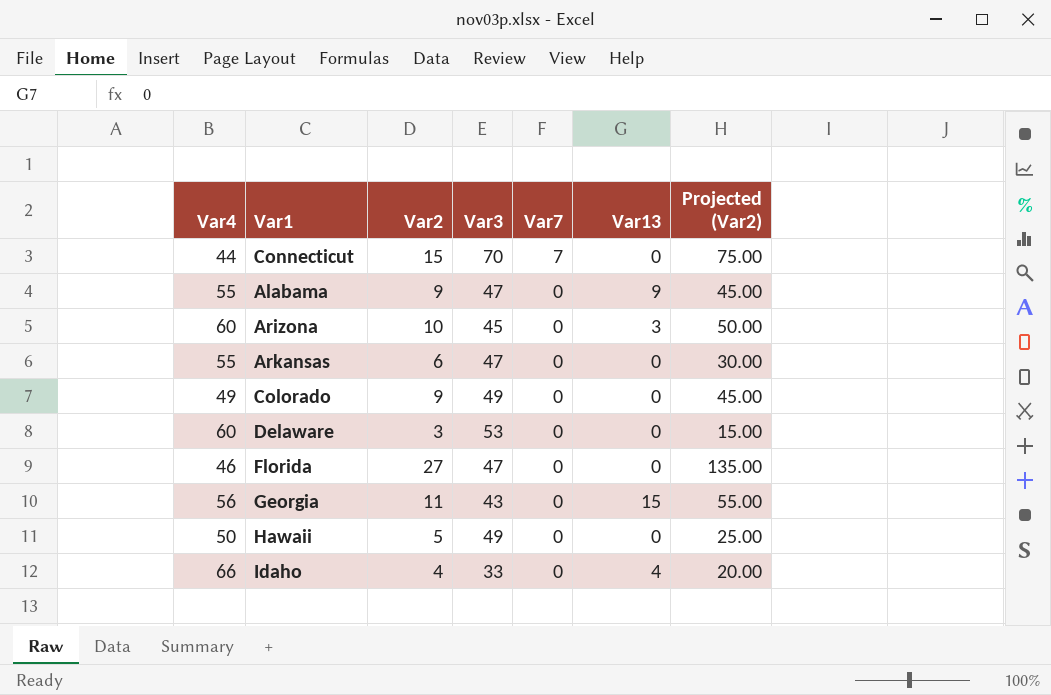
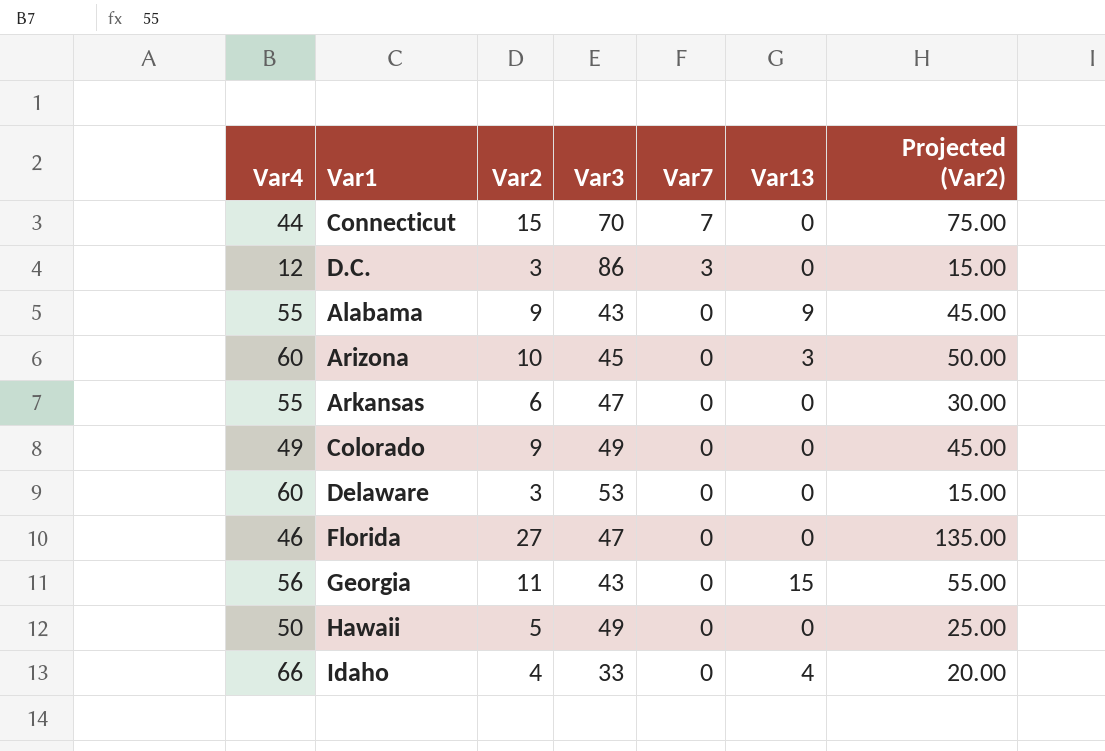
row D.C.: none -> 12 | 3 | 86 | 3 | 0 | 15.00
Alabama | Var3: 47 -> 43

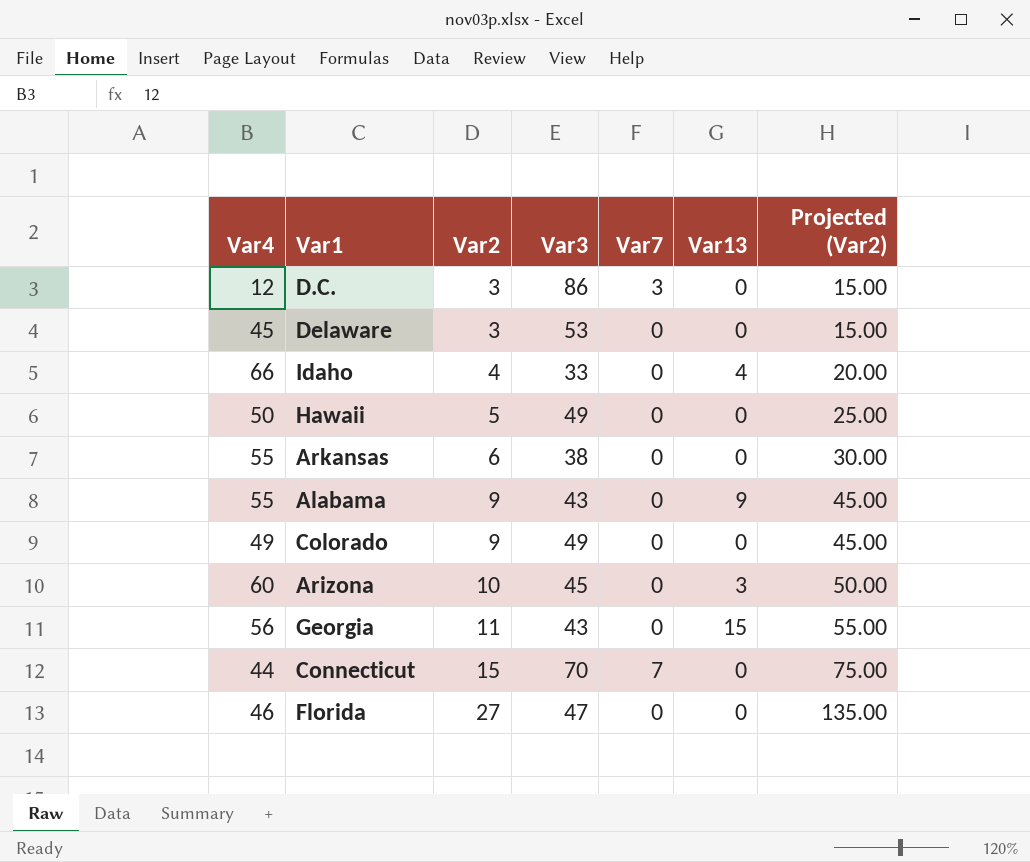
row order: Var7 descending -> Var2 ascending
Delaware | Var4: 60 -> 45
Arkansas | Var3: 47 -> 38

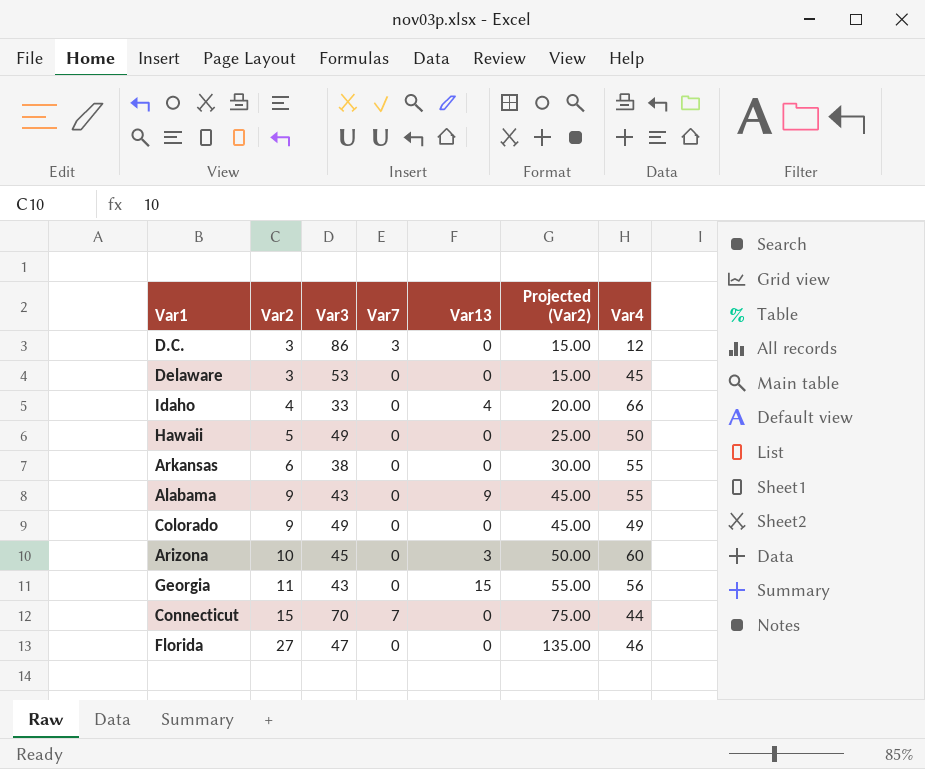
column Var4 | position: 1 -> 7

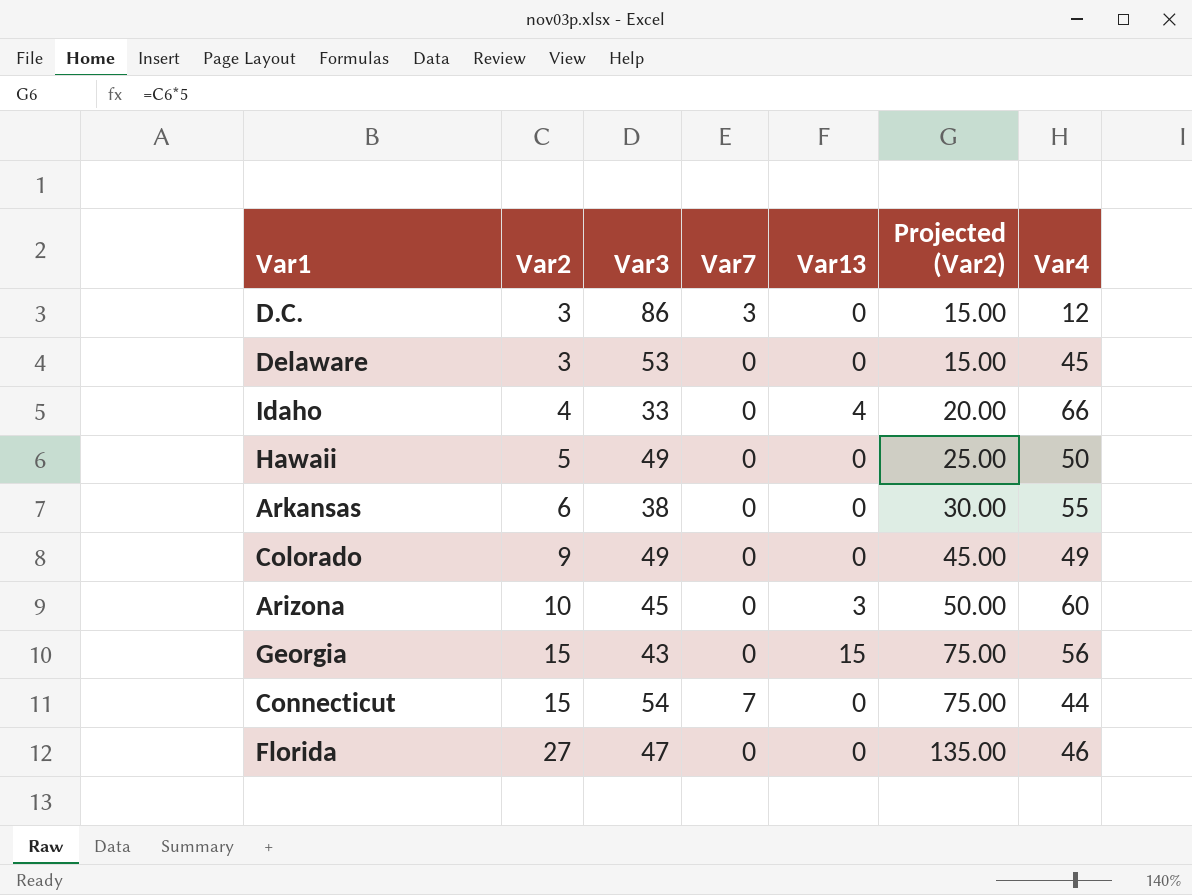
row Alabama: 9 | 43 | 0 | 9 | 45.00 | 55 -> none
Georgia | Var2: 11 -> 15
Georgia | Projected (Var2): 55.00 -> 75.00
Connecticut | Var3: 70 -> 54

